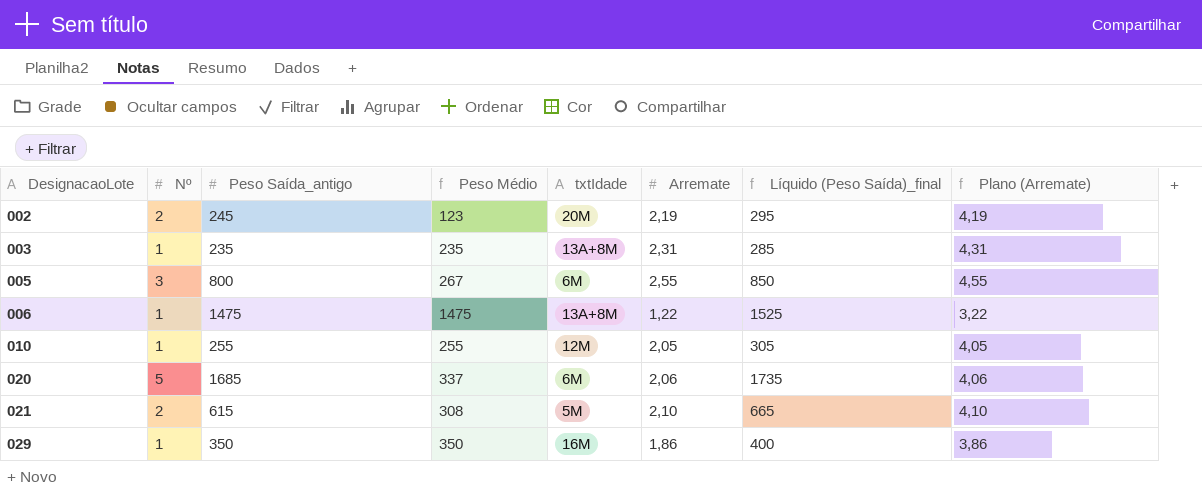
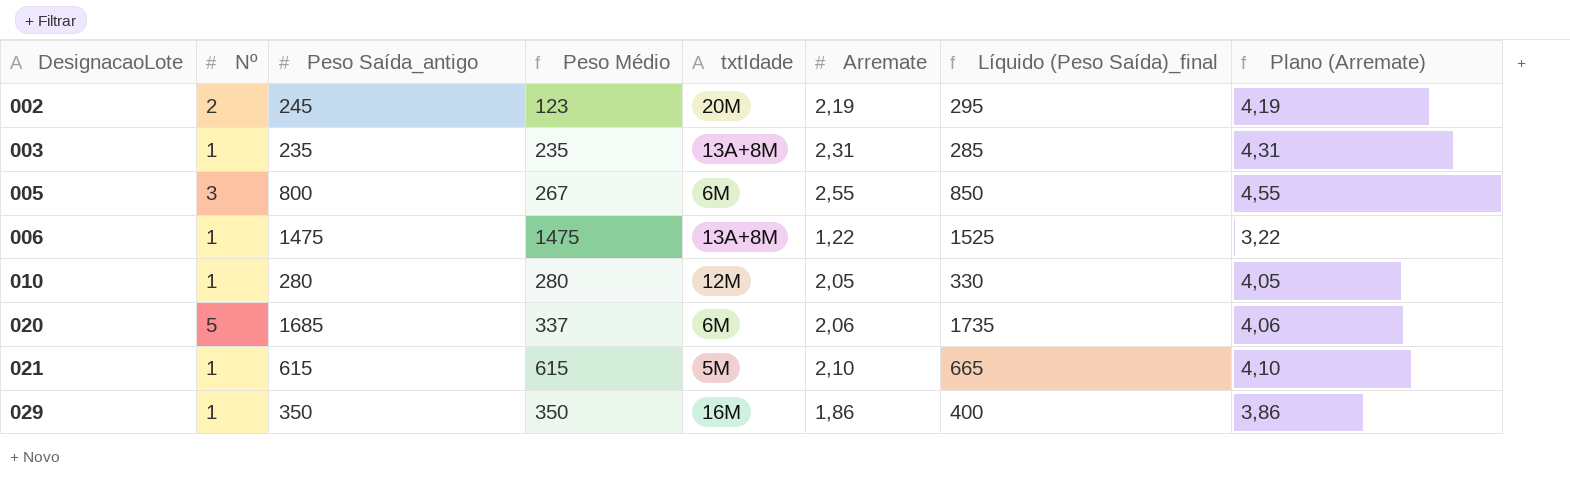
010 | Peso Saída_antigo: 255 -> 280
010 | Peso Médio: 255 -> 280
010 | Líquido (Peso Saída)_final: 305 -> 330
021 | Nº: 2 -> 1
021 | Peso Médio: 308 -> 615

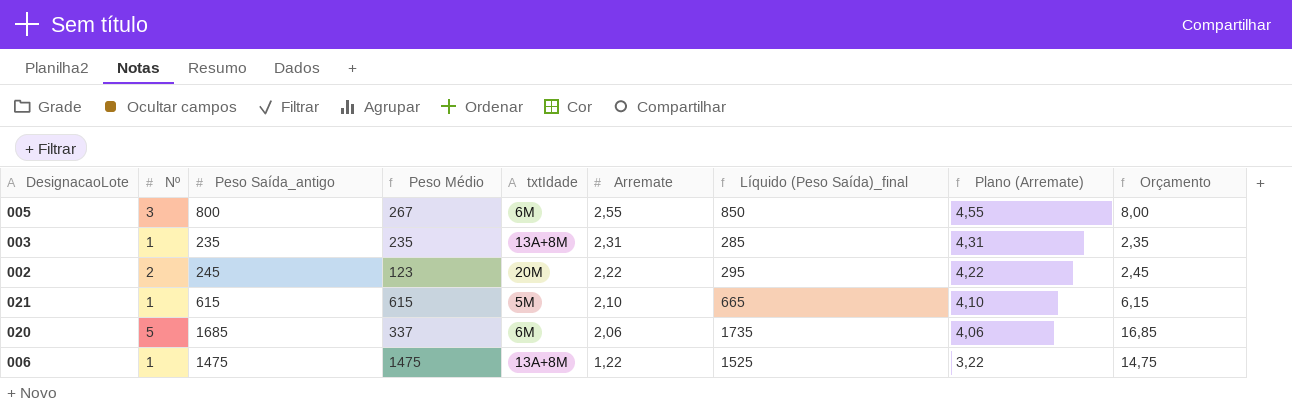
row order: DesignacaoLote ascending -> Arremate descending
column Orçamento | formula: none -> [Peso Saída_antigo] * 0,01
row 010: 1 | 280 | 280 | 12M | 2,05 | 330 | 4,05 -> none
row 029: 1 | 350 | 350 | 16M | 1,86 | 400 | 3,86 -> none
002 | Arremate: 2,19 -> 2,22
002 | Plano (Arremate): 4,19 -> 4,22

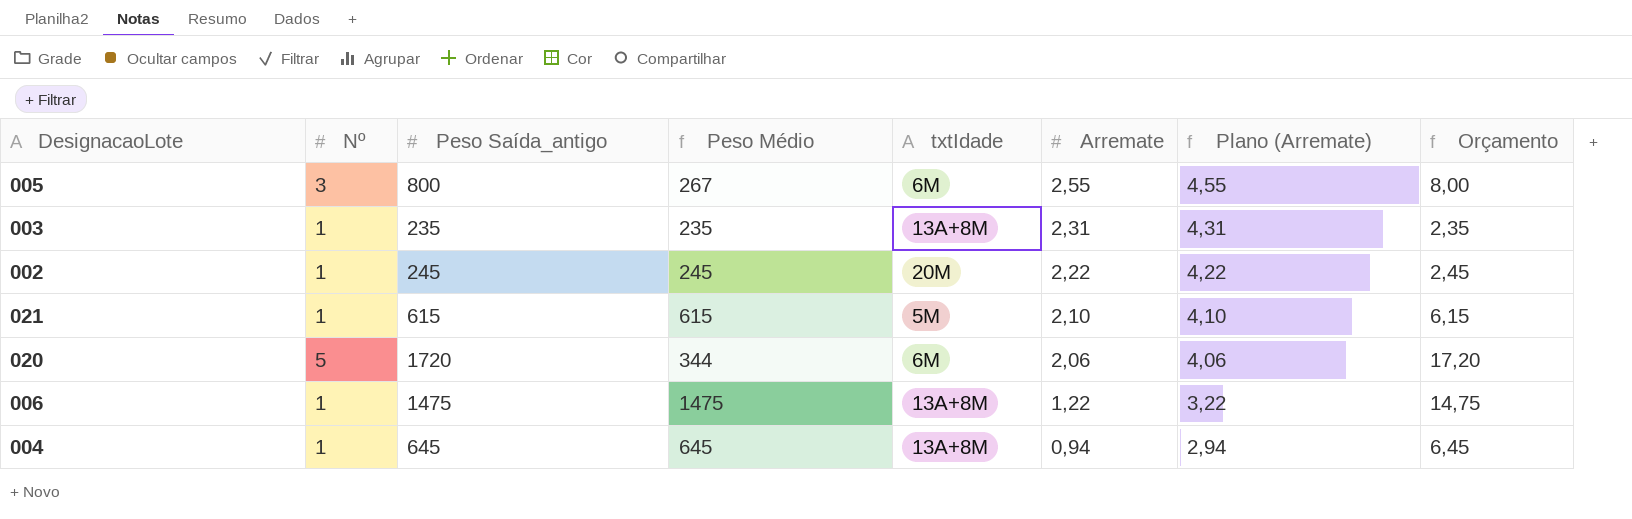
column Líquido (Peso Saída)_final | formula: [Peso Saída_antigo] + 50 -> none
002 | Nº: 2 -> 1
002 | Peso Médio: 123 -> 245
020 | Peso Saída_antigo: 1685 -> 1720
020 | Peso Médio: 337 -> 344
020 | Orçamento: 16,85 -> 17,20
row 004: none -> 1 | 645 | 645 | 13A+8M | 0,94 | 2,94 | 6,45

